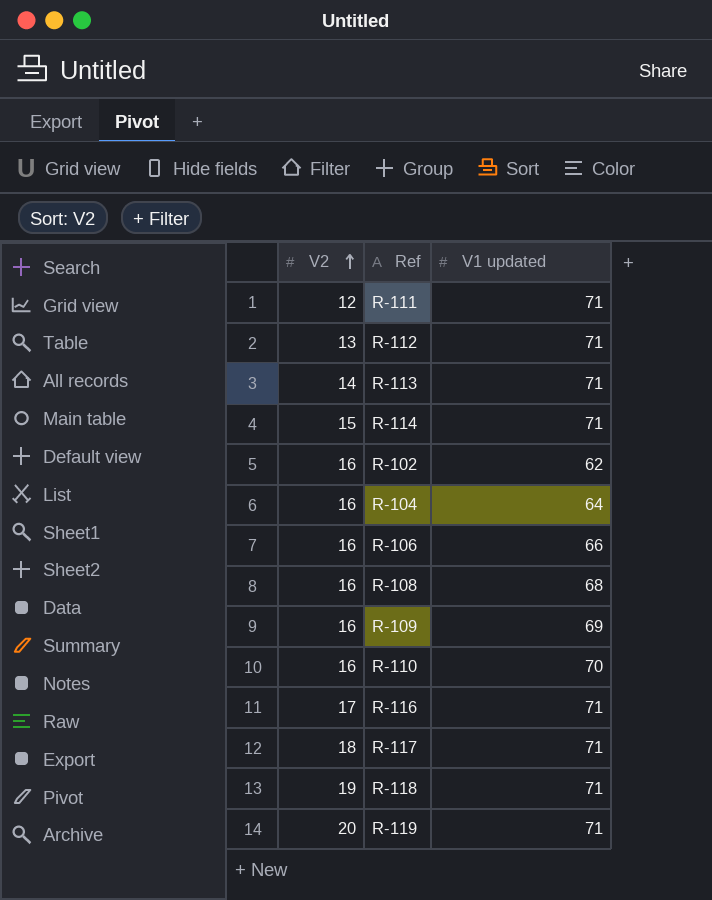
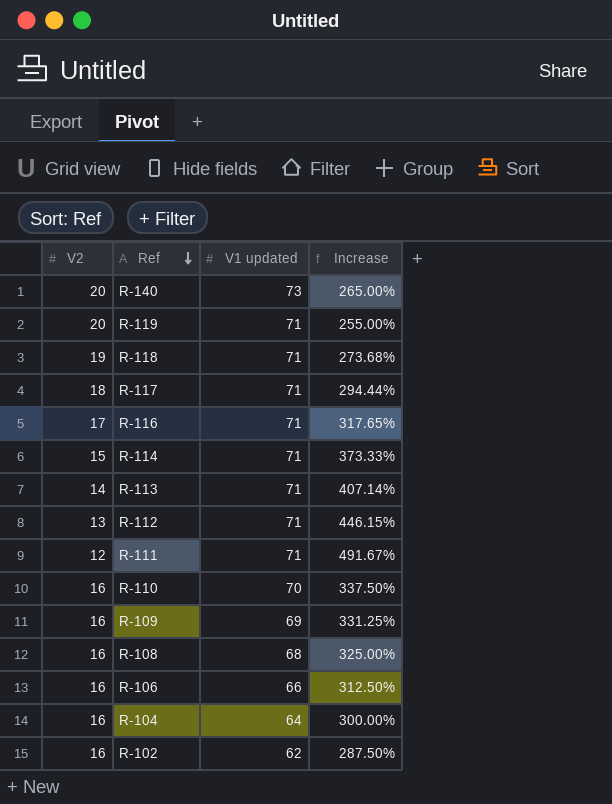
row order: V2 ascending -> Ref descending
column Increase | formula: none -> ([V1 updated] - [V2]) / [V2]
row R-140: none -> 20 | 73 | 265.00%

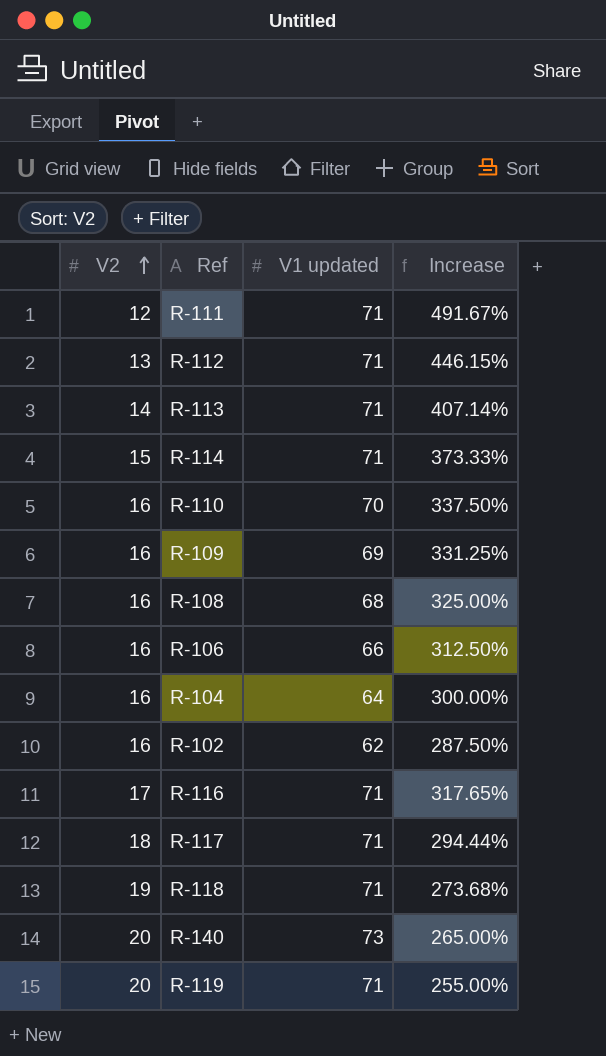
row order: Ref descending -> V2 ascending

